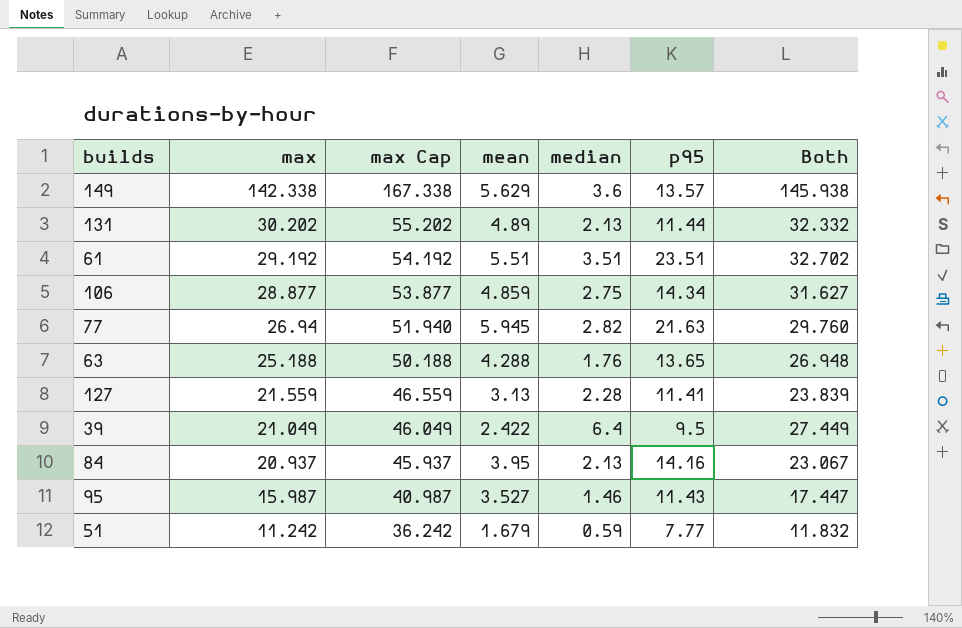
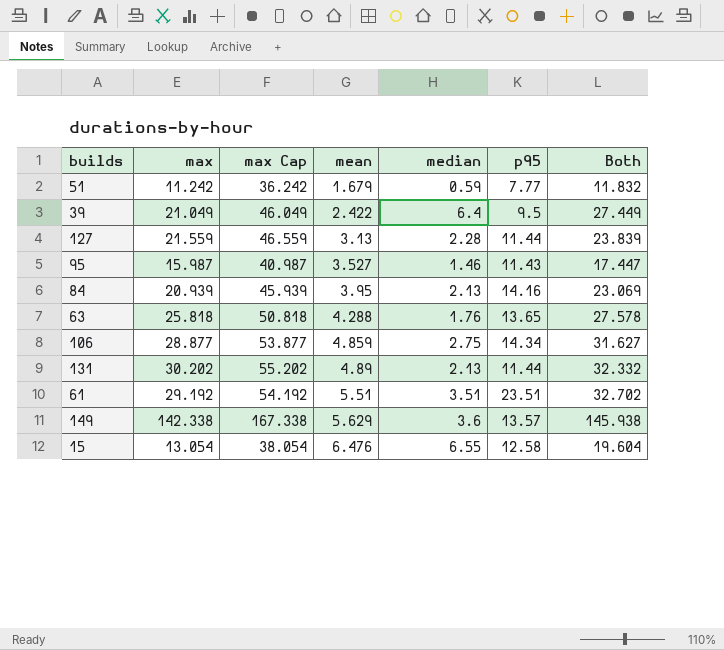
row order: max descending -> mean ascending
row 77: 26.94 | 51.940 | 5.945 | 2.82 | 21.63 | 29.760 -> none
127 | p95: 11.41 -> 11.44
84 | max: 20.937 -> 20.939
84 | max Cap: 45.937 -> 45.939
84 | Both: 23.067 -> 23.069
63 | max: 25.188 -> 25.818
63 | max Cap: 50.188 -> 50.818
63 | Both: 26.948 -> 27.578
row 15: none -> 13.054 | 38.054 | 6.476 | 6.55 | 12.58 | 19.604

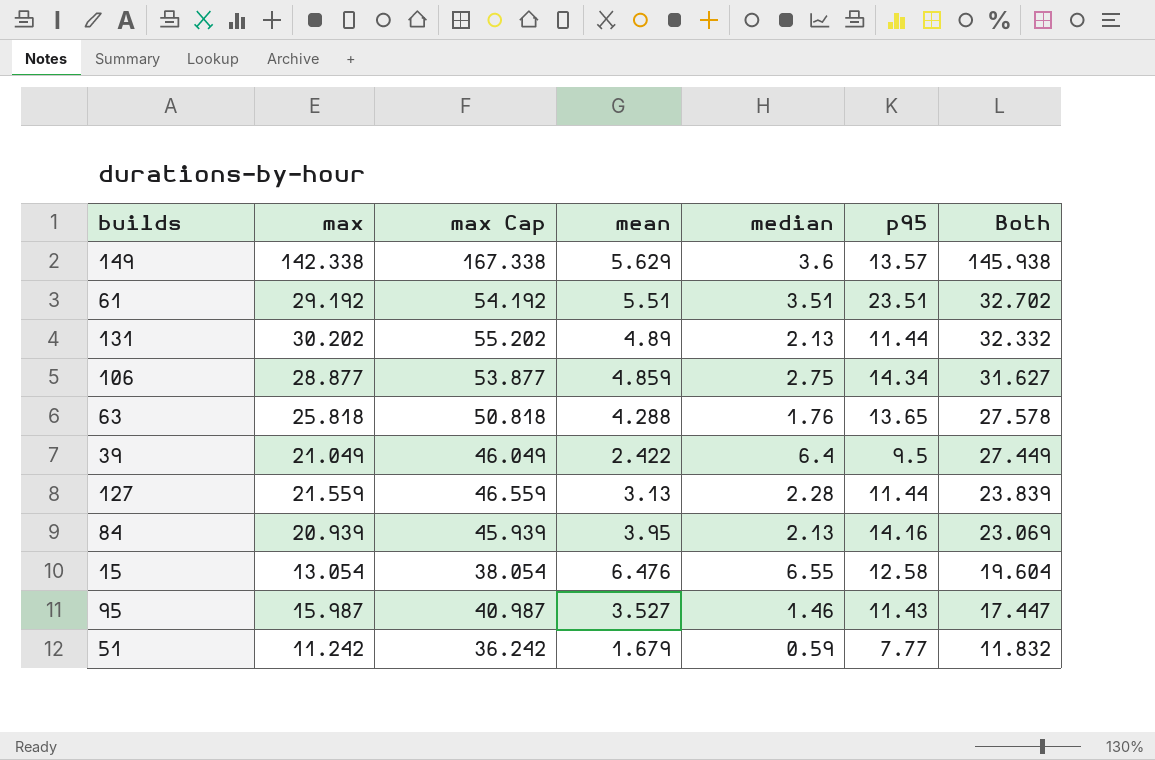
row order: mean ascending -> Both descending

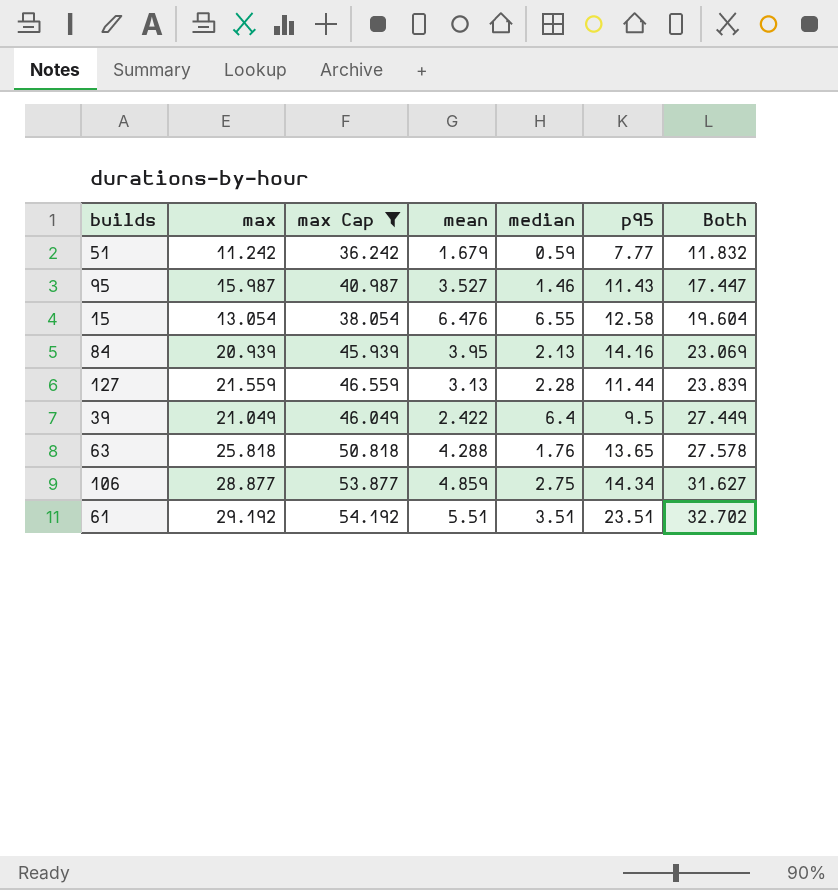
filter: none -> max Cap <= 54.192
row order: Both descending -> Both ascending

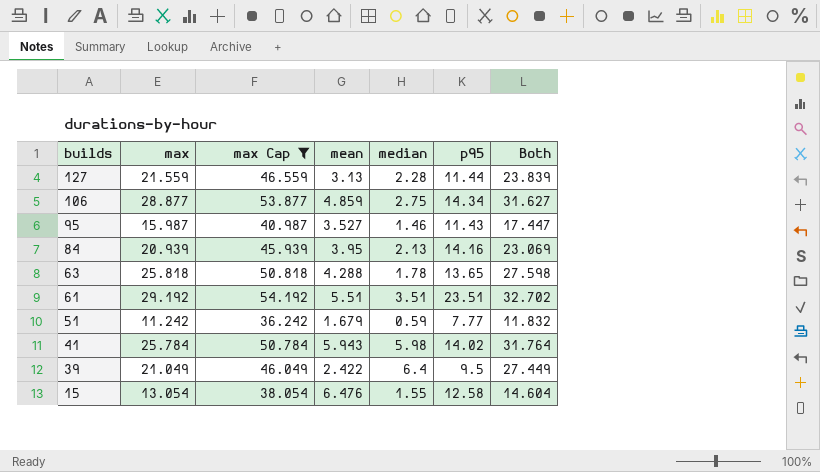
row order: Both ascending -> builds descending
63 | median: 1.76 -> 1.78
63 | Both: 27.578 -> 27.598
row 41: none -> 25.784 | 50.784 | 5.943 | 5.98 | 14.02 | 31.764
15 | median: 6.55 -> 1.55
15 | Both: 19.604 -> 14.604

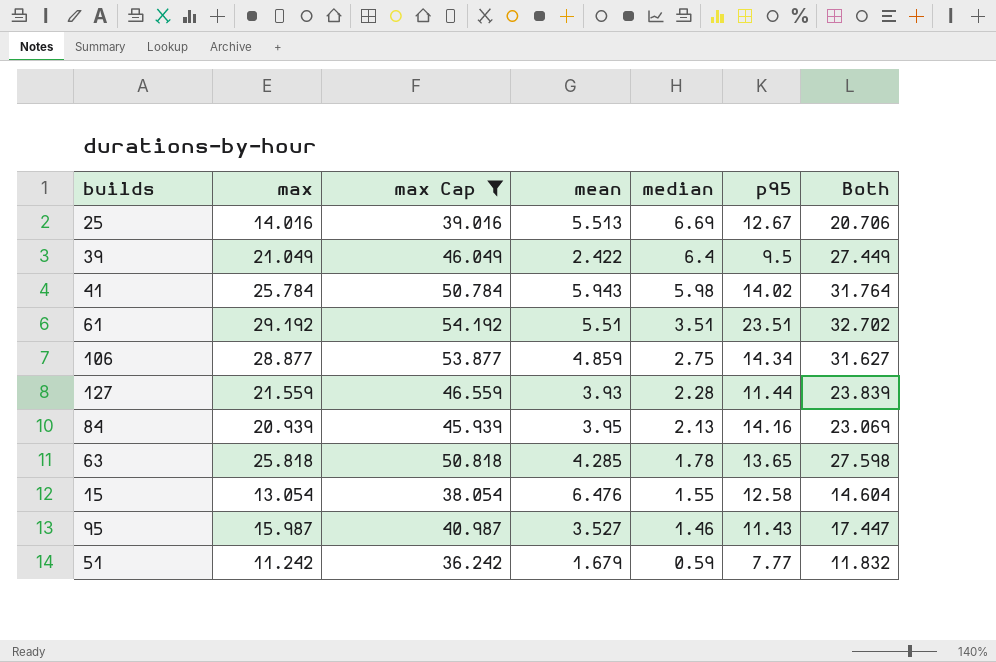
row order: builds descending -> median descending
row 25: none -> 14.016 | 39.016 | 5.513 | 6.69 | 12.67 | 20.706
127 | mean: 3.13 -> 3.93
63 | mean: 4.288 -> 4.285

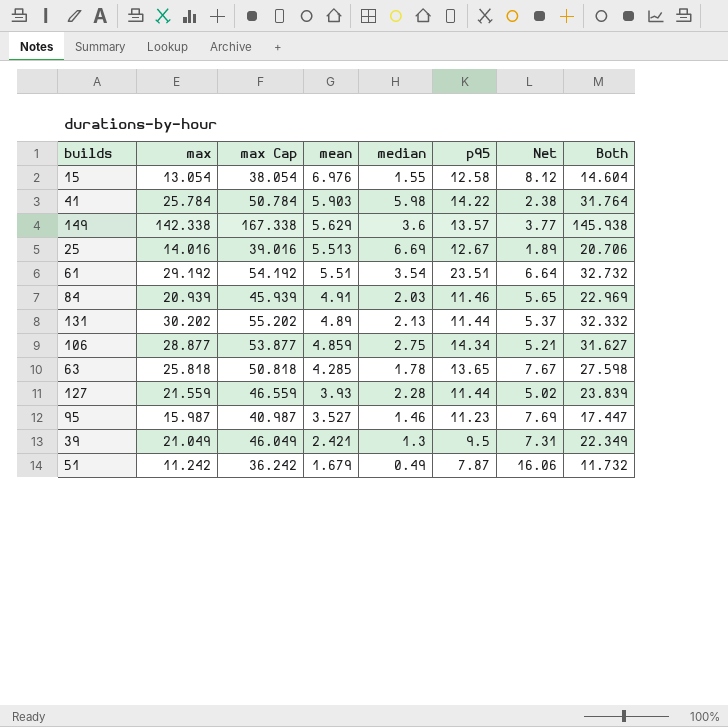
filter: max Cap <= 54.192 -> none
row order: median descending -> mean descending
column Net | formula: none -> [p95] / [median]
15 | mean: 6.476 -> 6.976
41 | mean: 5.943 -> 5.903
41 | p95: 14.02 -> 14.22
61 | median: 3.51 -> 3.54
61 | Both: 32.702 -> 32.732
84 | mean: 3.95 -> 4.91
84 | median: 2.13 -> 2.03
84 | p95: 14.16 -> 11.46
84 | Both: 23.069 -> 22.969
95 | p95: 11.43 -> 11.23
39 | mean: 2.422 -> 2.421
39 | median: 6.4 -> 1.3
39 | Both: 27.449 -> 22.349
51 | median: 0.59 -> 0.49
51 | p95: 7.77 -> 7.87
51 | Both: 11.832 -> 11.732

